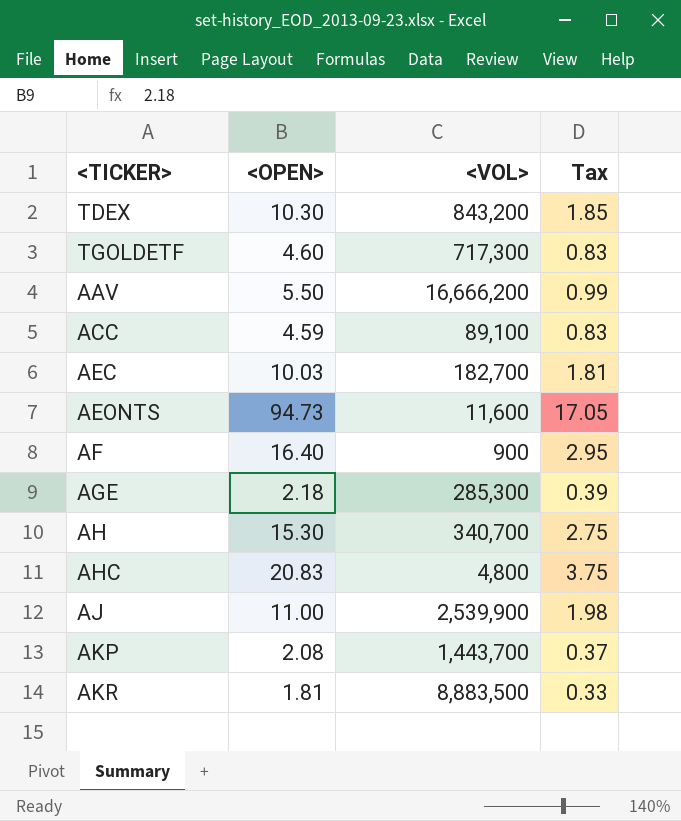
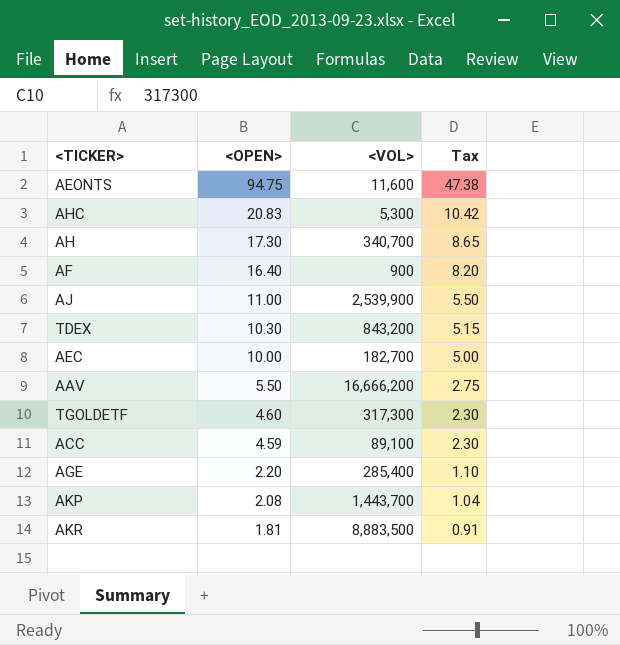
row order: none -> <OPEN> descending
column Tax | formula: [<OPEN>] * 0.18 -> [<OPEN>] * 0.5
AEONTS | <OPEN>: 94.73 -> 94.75
AHC | <VOL>: 4,800 -> 5,300
AH | <OPEN>: 15.30 -> 17.30
AEC | <OPEN>: 10.03 -> 10.00
TGOLDETF | <VOL>: 717,300 -> 317,300
AGE | <OPEN>: 2.18 -> 2.20
AGE | <VOL>: 285,300 -> 285,400

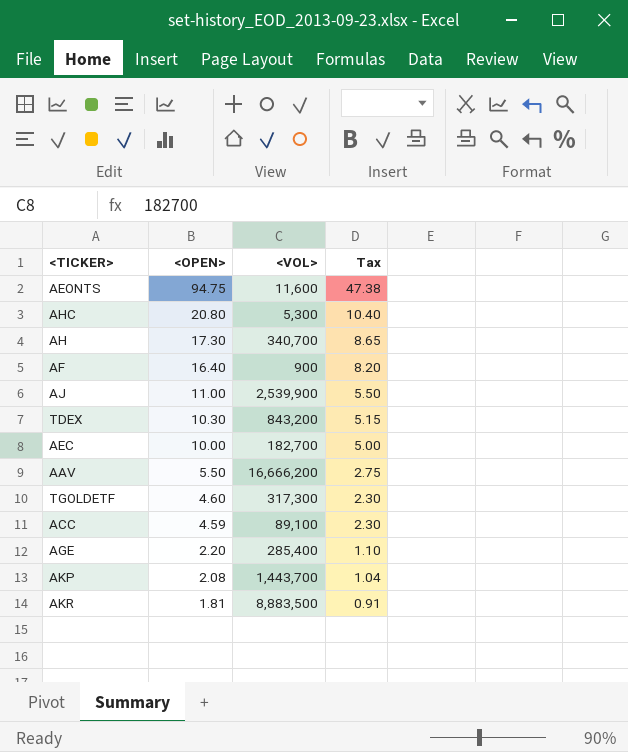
AHC | <OPEN>: 20.83 -> 20.80
AHC | Tax: 10.42 -> 10.40

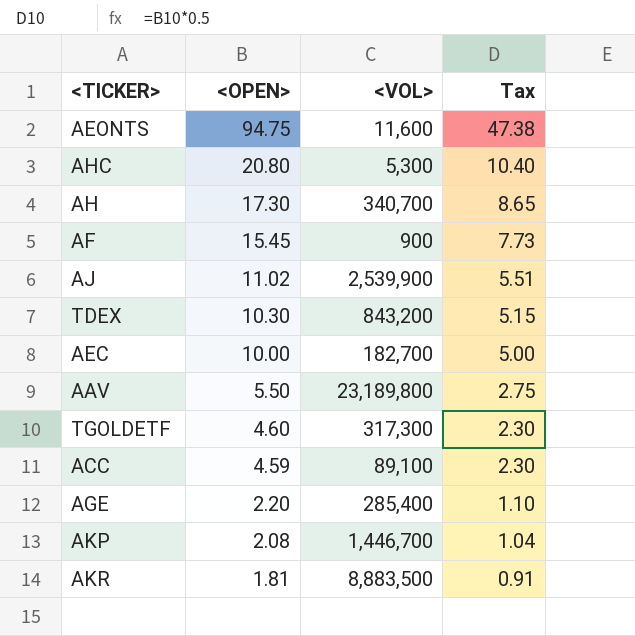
AF | <OPEN>: 16.40 -> 15.45
AF | Tax: 8.20 -> 7.73
AJ | <OPEN>: 11.00 -> 11.02
AJ | Tax: 5.50 -> 5.51
AAV | <VOL>: 16,666,200 -> 23,189,800
AKP | <VOL>: 1,443,700 -> 1,446,700

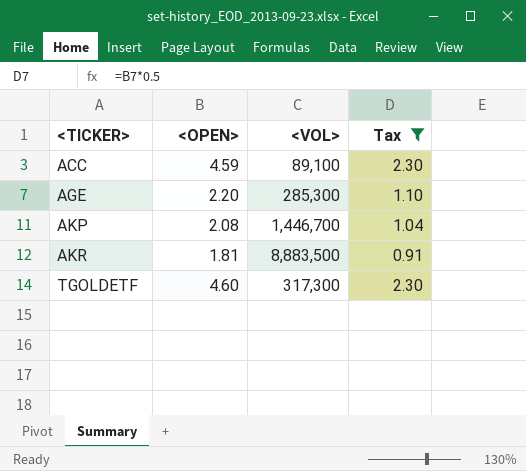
filter: none -> Tax <= 2.30
row order: <OPEN> descending -> <TICKER> ascending
AGE | <VOL>: 285,400 -> 285,300

